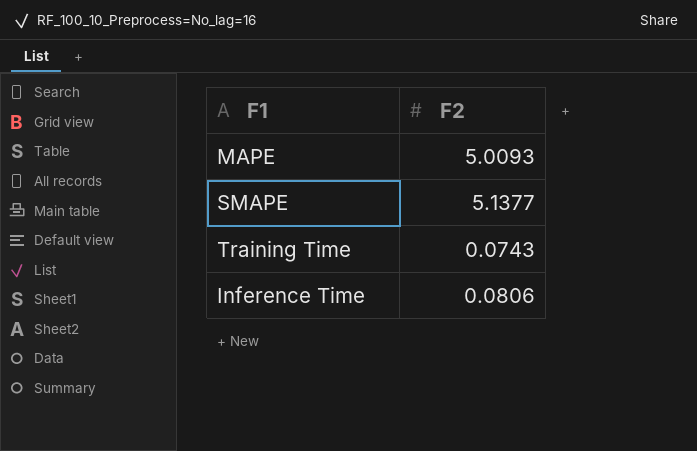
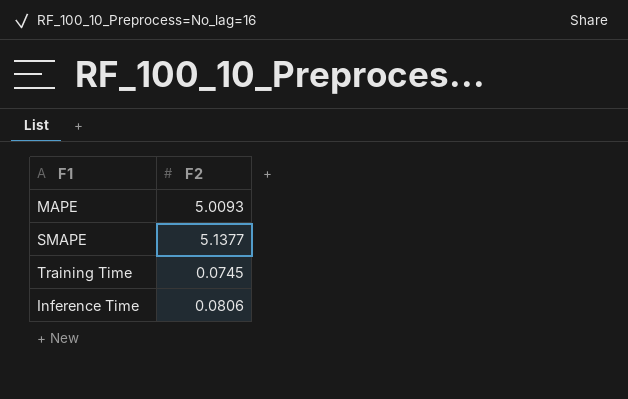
Training Time | F2: 0.0743 -> 0.0745

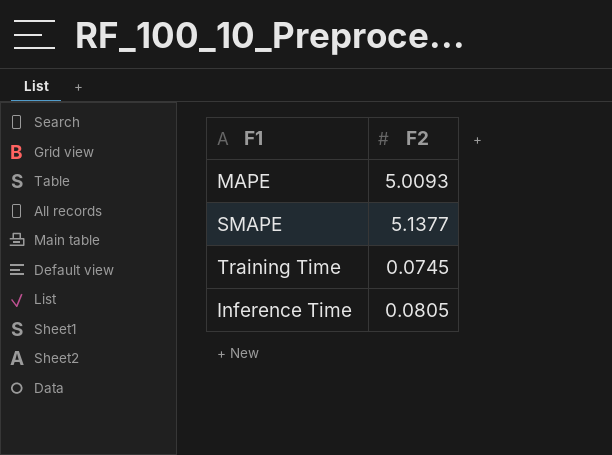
Inference Time | F2: 0.0806 -> 0.0805

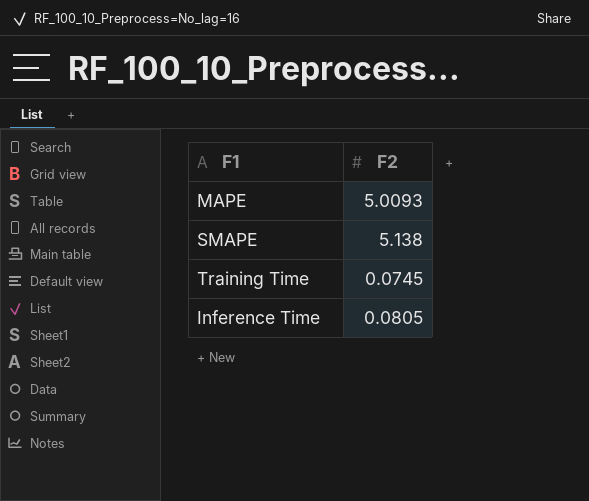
SMAPE | F2: 5.1377 -> 5.138

